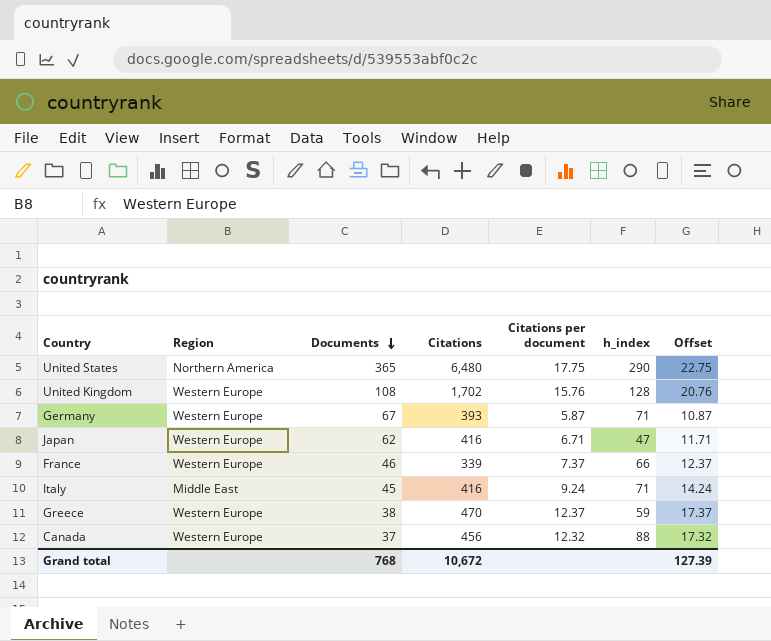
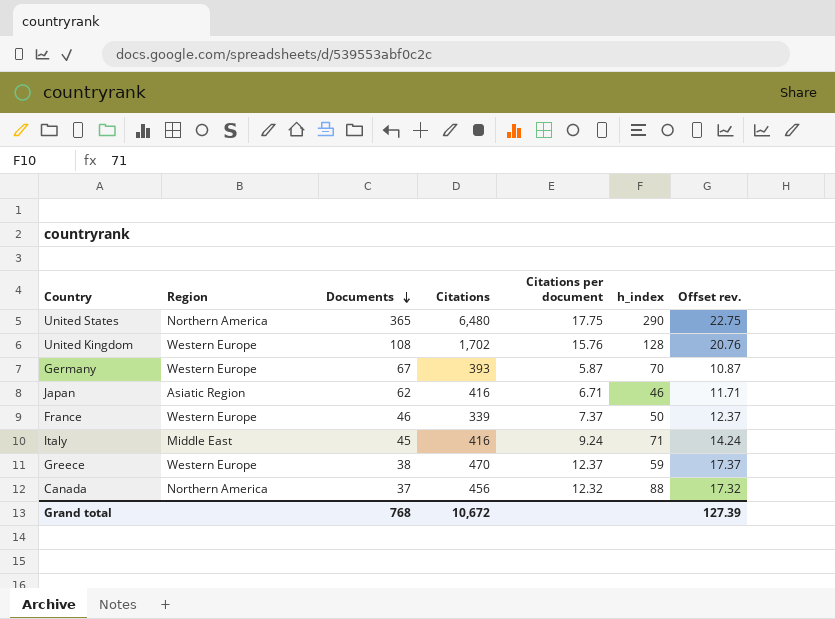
column name: Offset -> Offset rev.
Germany | h_index: 71 -> 70
Japan | Region: Western Europe -> Asiatic Region
Japan | h_index: 47 -> 46
France | h_index: 66 -> 50
Canada | Region: Western Europe -> Northern America

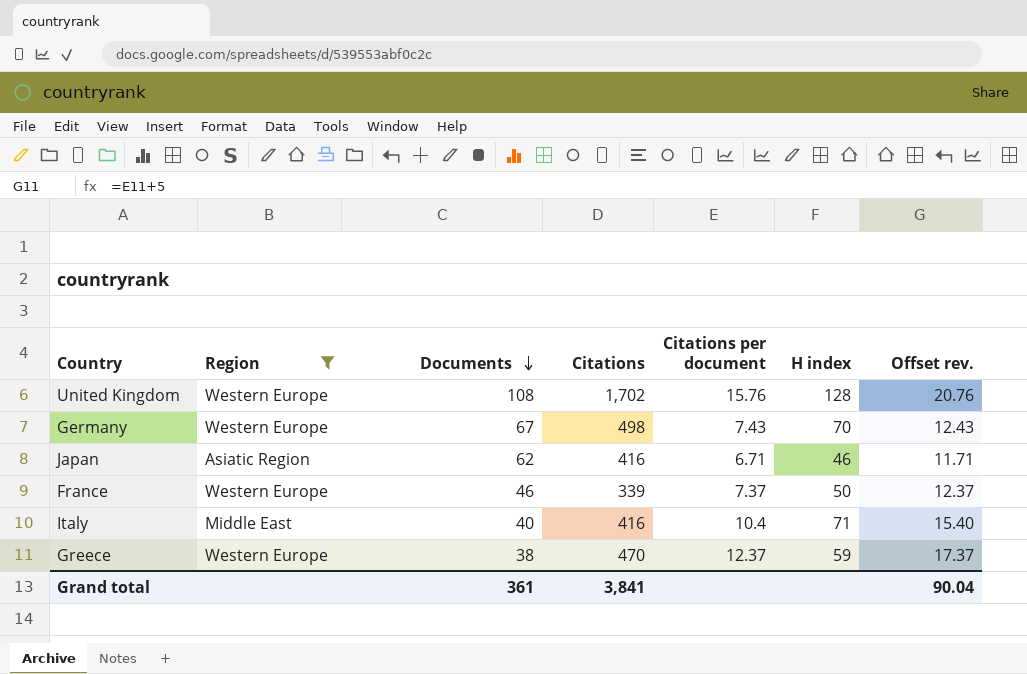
filter: none -> Region != Northern America
column name: h_index -> H index
Germany | Citations: 393 -> 498
Germany | Citations per document: 5.87 -> 7.43
Germany | Offset rev.: 10.87 -> 12.43
Italy | Documents: 45 -> 40
Italy | Citations per document: 9.24 -> 10.4
Italy | Offset rev.: 14.24 -> 15.40
Grand total | Documents: 768 -> 361
Grand total | Citations: 10,672 -> 3,841
Grand total | Offset rev.: 127.39 -> 90.04

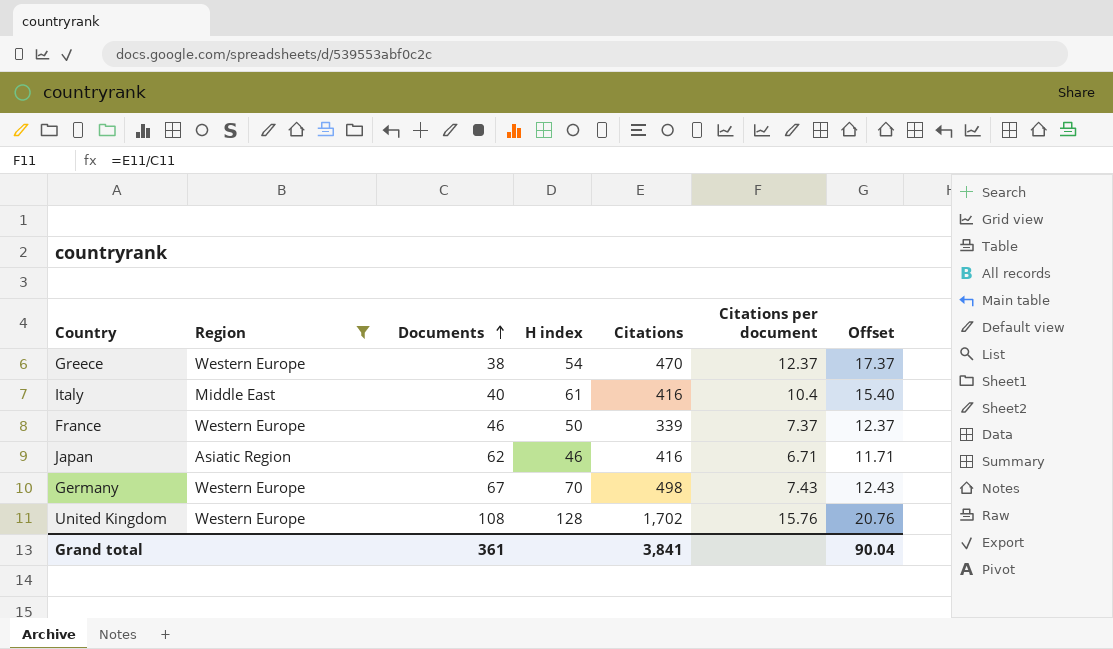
row order: Documents descending -> Documents ascending
column H index | position: 6 -> 4
column name: Offset rev. -> Offset
Greece | H index: 59 -> 54
Italy | H index: 71 -> 61

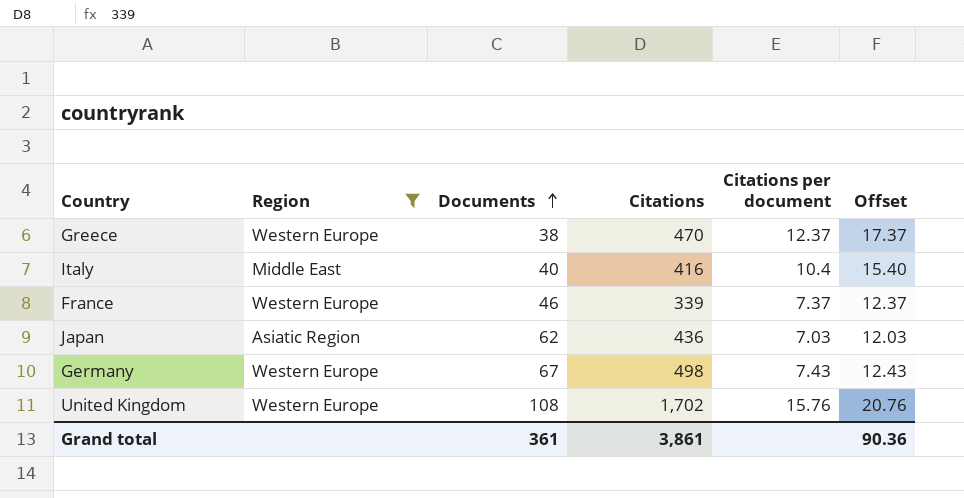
column H index | position: 4 -> none
Japan | Citations: 416 -> 436
Japan | Citations per document: 6.71 -> 7.03
Japan | Offset: 11.71 -> 12.03
Grand total | Citations: 3,841 -> 3,861
Grand total | Offset: 90.04 -> 90.36

